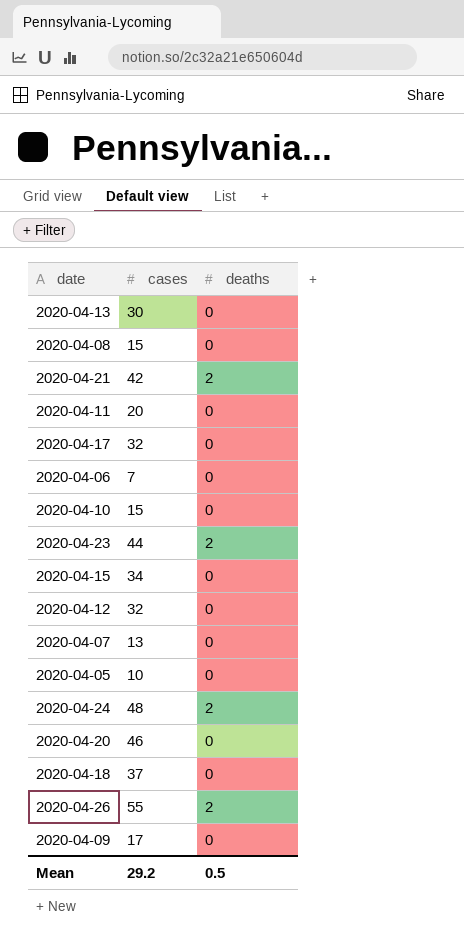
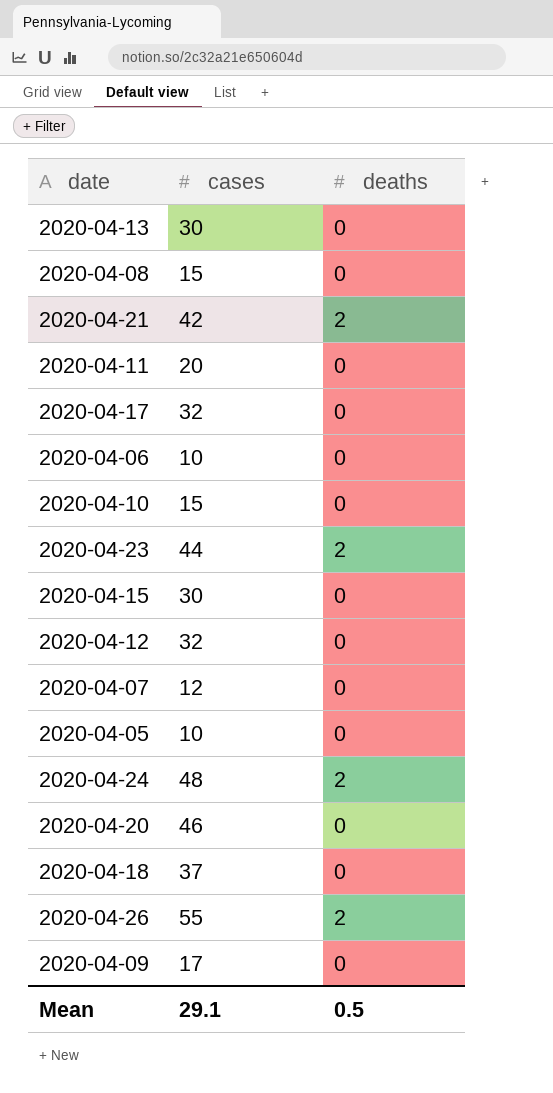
2020-04-06 | cases: 7 -> 10
2020-04-15 | cases: 34 -> 30
2020-04-07 | cases: 13 -> 12
Mean | cases: 29.2 -> 29.1

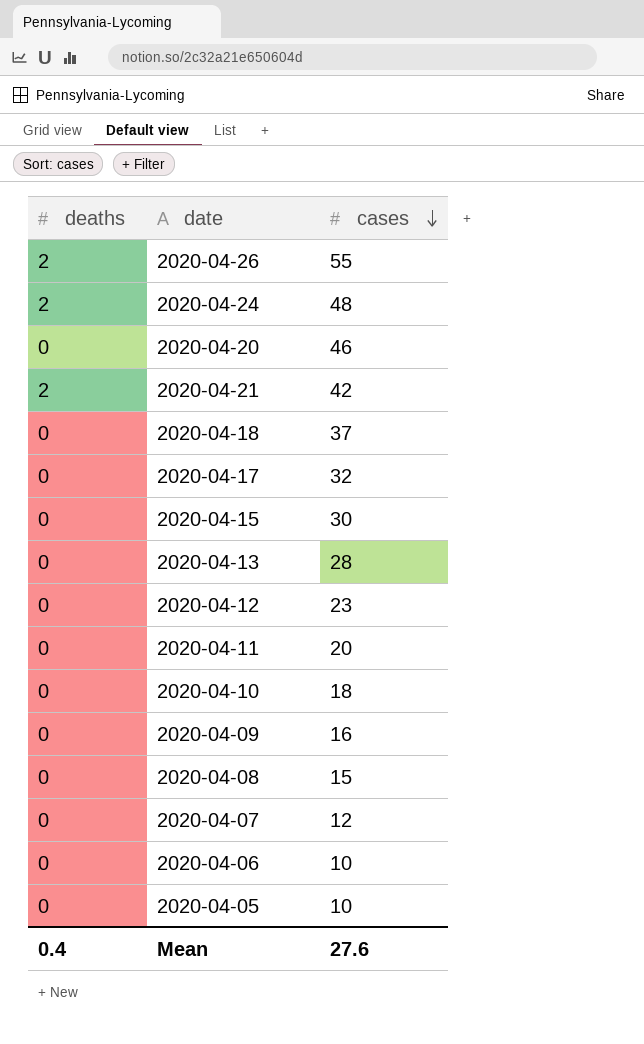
row order: none -> cases descending
column deaths | position: 3 -> 1
row 2020-04-23: 44 | 2 -> none
2020-04-13 | cases: 30 -> 28
2020-04-12 | cases: 32 -> 23
2020-04-10 | cases: 15 -> 18
2020-04-09 | cases: 17 -> 16
Mean | deaths: 0.5 -> 0.4
Mean | cases: 29.1 -> 27.6

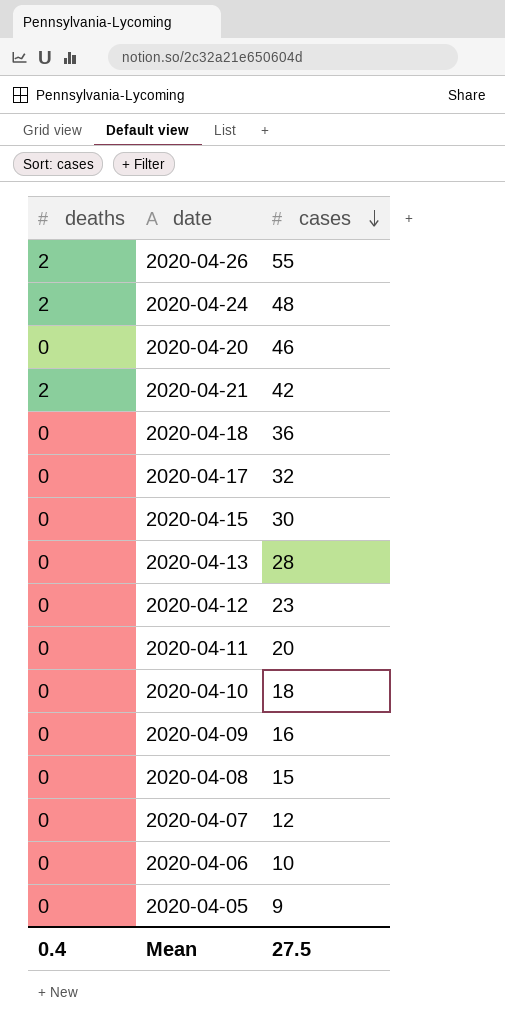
2020-04-18 | cases: 37 -> 36
2020-04-05 | cases: 10 -> 9
Mean | cases: 27.6 -> 27.5

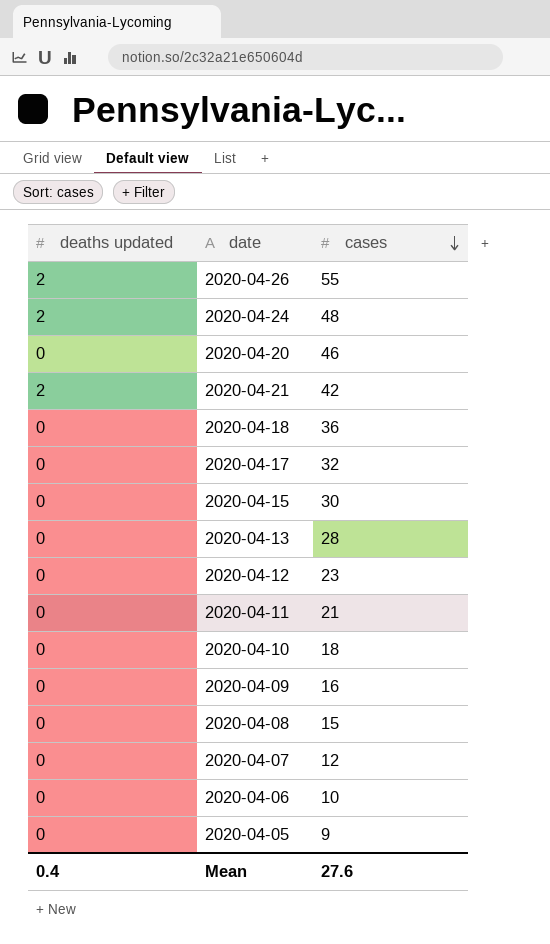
column name: deaths -> deaths updated
2020-04-11 | cases: 20 -> 21
Mean | cases: 27.5 -> 27.6

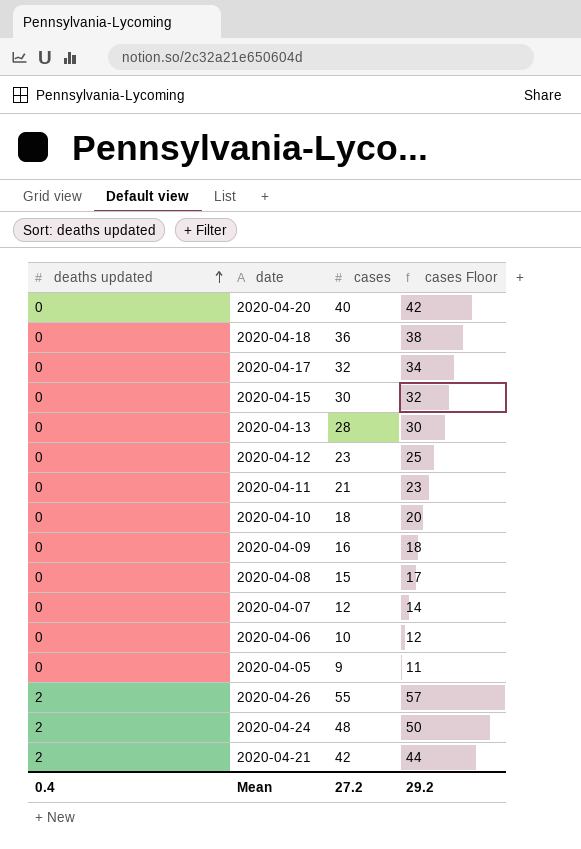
row order: cases descending -> deaths updated ascending
column cases Floor | formula: none -> [cases] + 2
2020-04-20 | cases: 46 -> 40
Mean | cases: 27.6 -> 27.2

